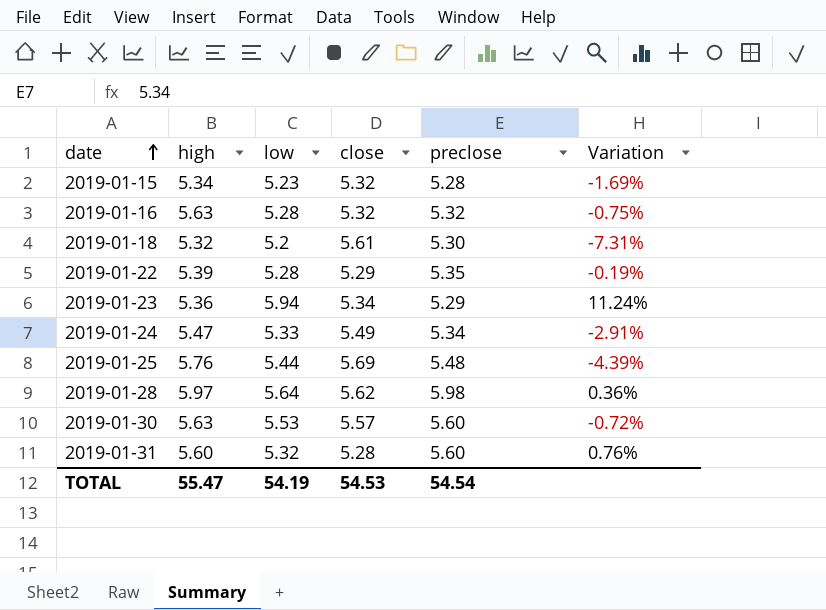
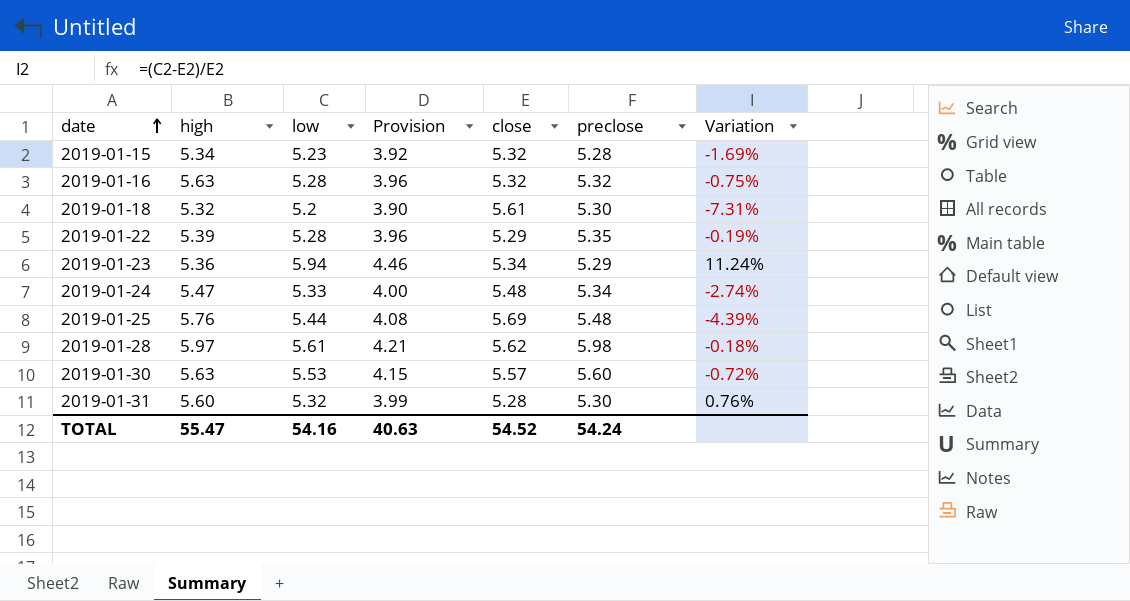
column Provision | formula: none -> [low] * 0.75
2019-01-24 | close: 5.49 -> 5.48
2019-01-24 | Variation: -2.91% -> -2.74%
2019-01-28 | low: 5.64 -> 5.61
2019-01-28 | Variation: 0.36% -> -0.18%
2019-01-31 | preclose: 5.60 -> 5.30
TOTAL | low: 54.19 -> 54.16
TOTAL | close: 54.53 -> 54.52
TOTAL | preclose: 54.54 -> 54.24

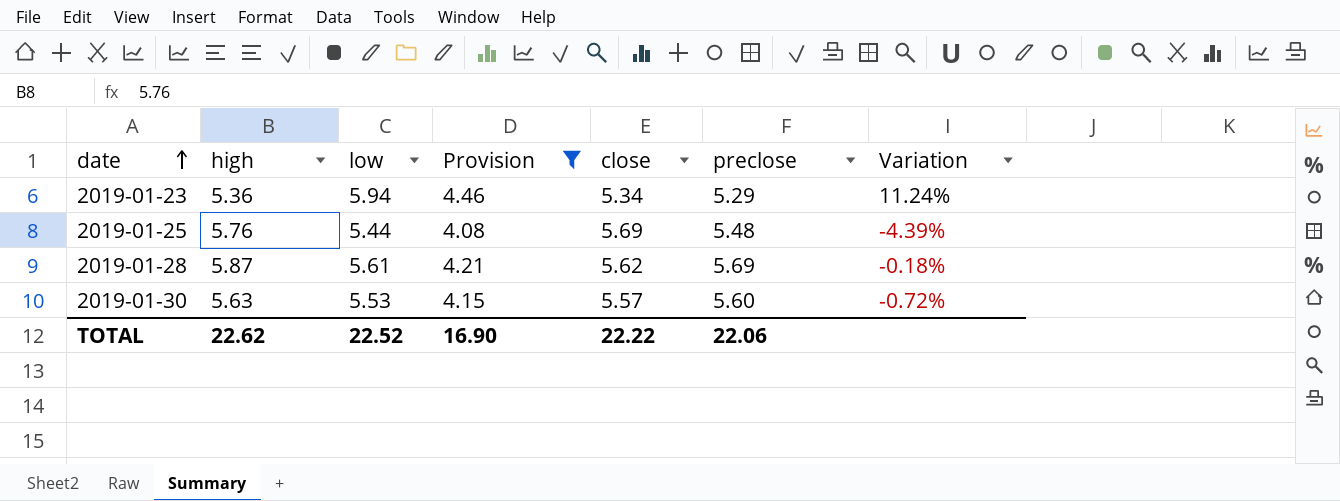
filter: none -> Provision >= 4.08
2019-01-28 | high: 5.97 -> 5.87
2019-01-28 | preclose: 5.98 -> 5.69
TOTAL | high: 55.47 -> 22.62
TOTAL | low: 54.16 -> 22.52
TOTAL | Provision: 40.63 -> 16.90
TOTAL | close: 54.52 -> 22.22
TOTAL | preclose: 54.24 -> 22.06

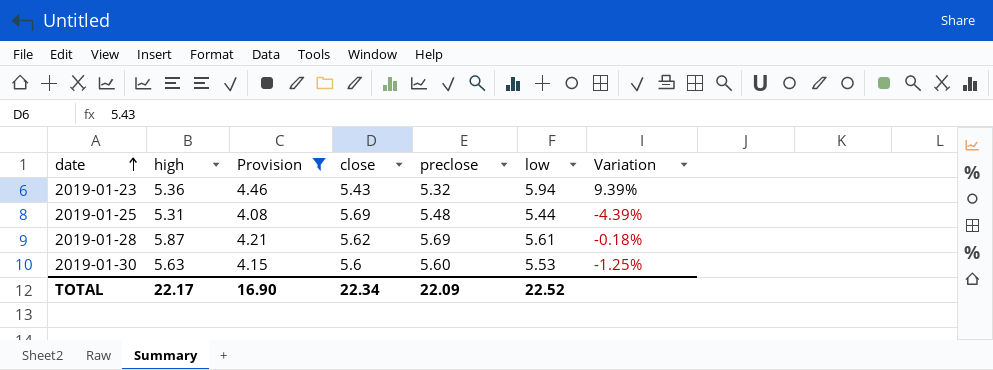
column low | position: 3 -> 6
2019-01-23 | close: 5.34 -> 5.43
2019-01-23 | preclose: 5.29 -> 5.32
2019-01-23 | Variation: 11.24% -> 9.39%
2019-01-25 | high: 5.76 -> 5.31
2019-01-30 | close: 5.57 -> 5.6
2019-01-30 | Variation: -0.72% -> -1.25%
TOTAL | high: 22.62 -> 22.17
TOTAL | close: 22.22 -> 22.34
TOTAL | preclose: 22.06 -> 22.09

